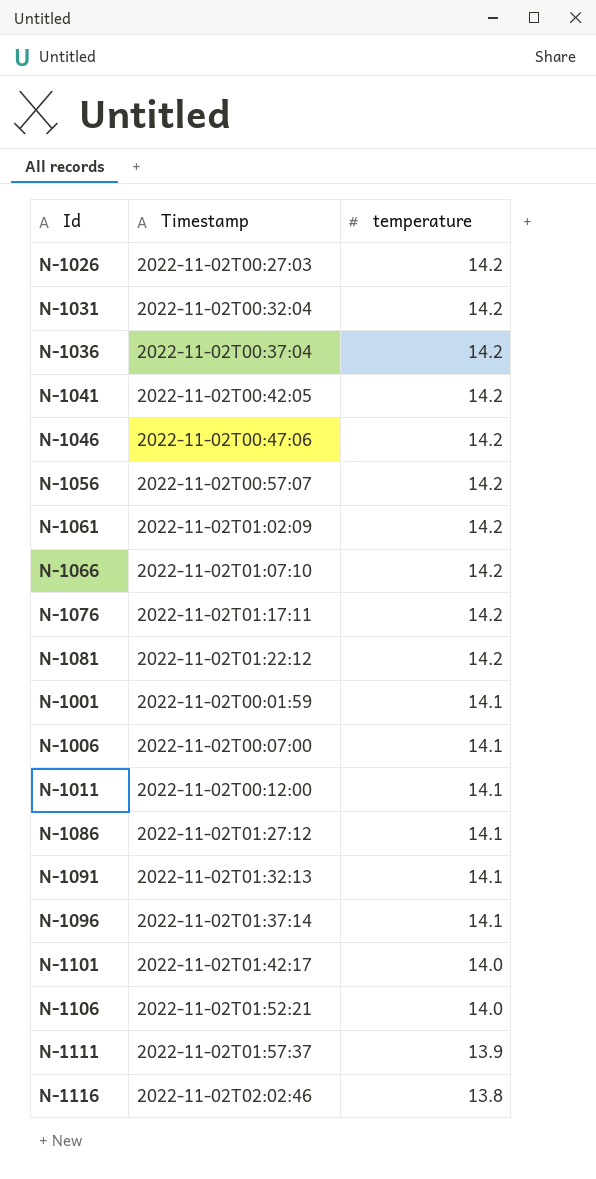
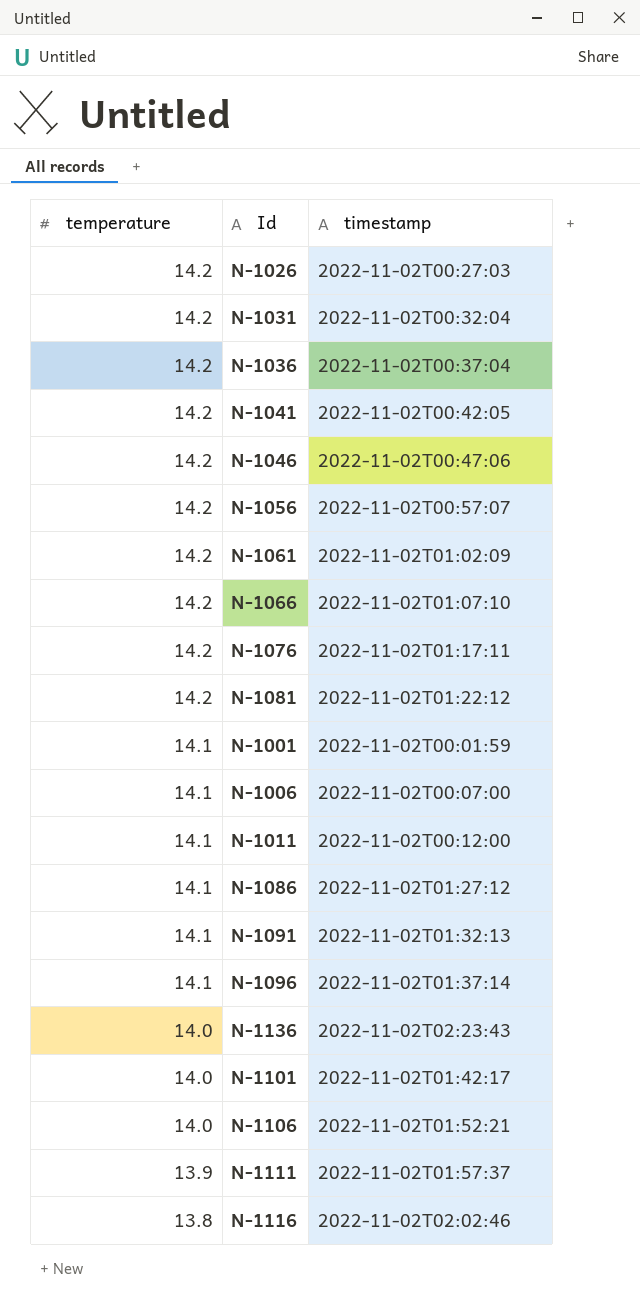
column temperature | position: 3 -> 1
column name: Timestamp -> timestamp
row N-1136: none -> 14.0 | 2022-11-02T02:23:43

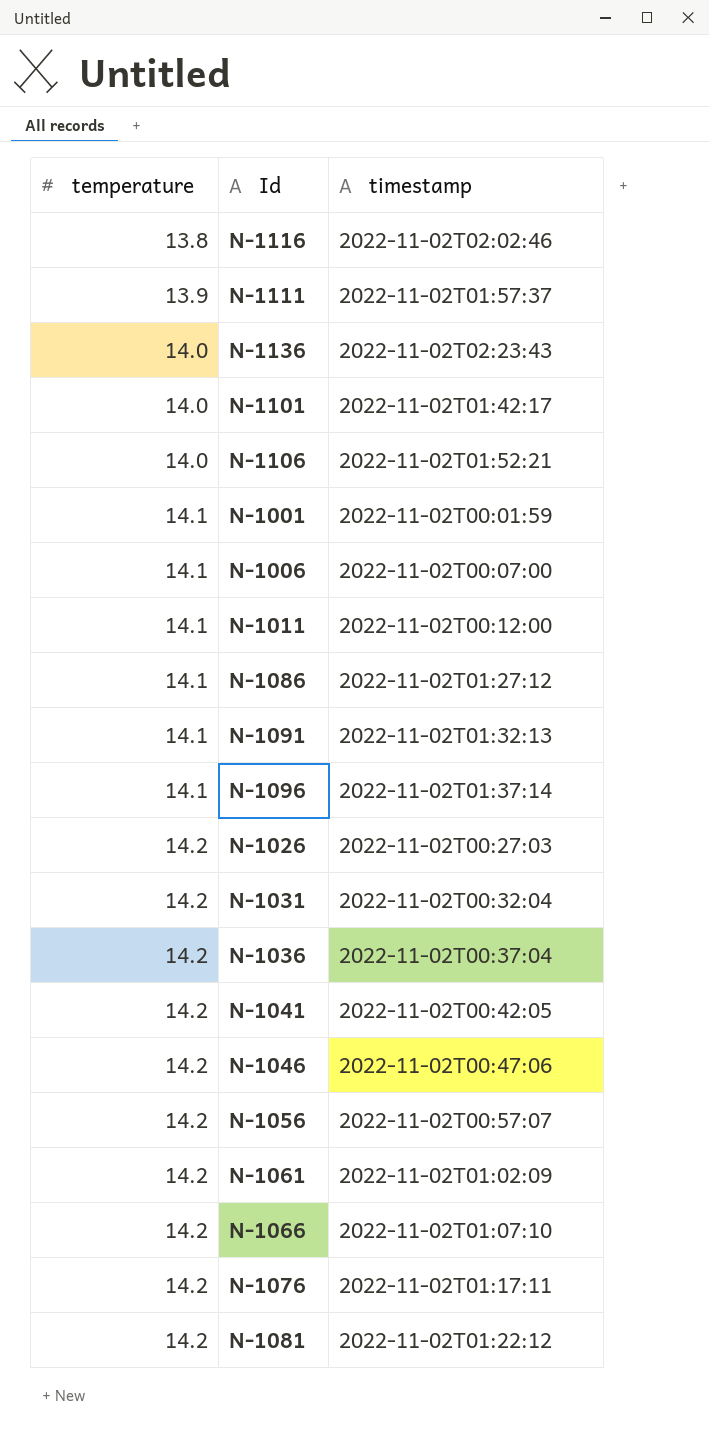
row order: temperature descending -> temperature ascending

